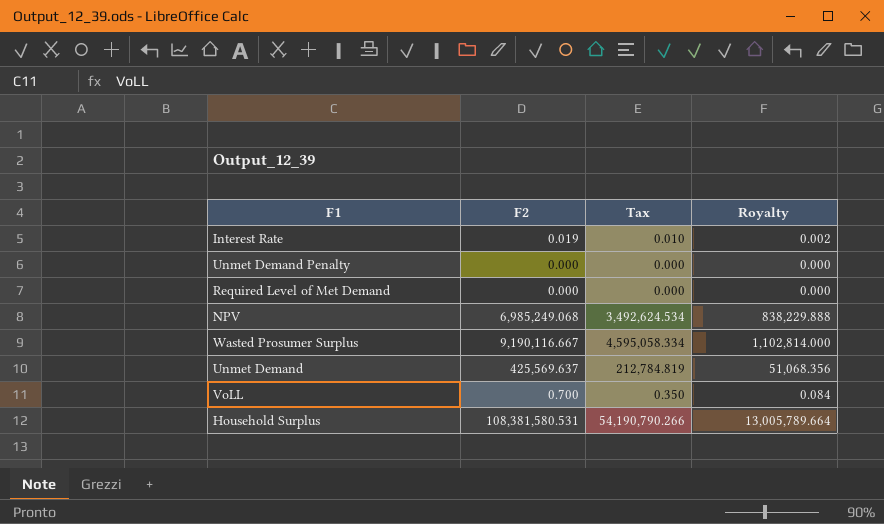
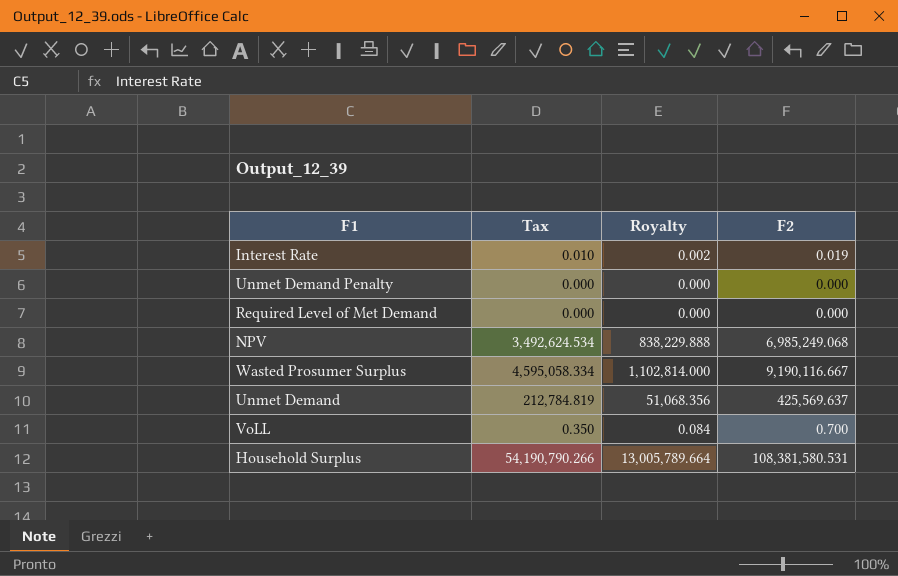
column F2 | position: 2 -> 4

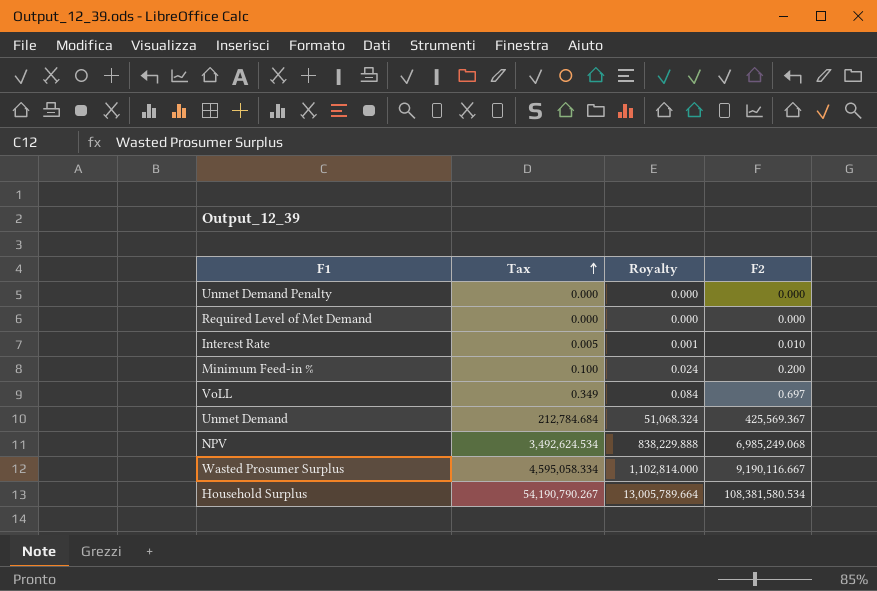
row order: none -> Tax ascending
Interest Rate | Tax: 0.010 -> 0.005
Interest Rate | Royalty: 0.002 -> 0.001
Interest Rate | F2: 0.019 -> 0.010
row Minimum Feed-in %: none -> 0.100 | 0.024 | 0.200
VoLL | Tax: 0.350 -> 0.349
VoLL | F2: 0.700 -> 0.697
Unmet Demand | Tax: 212,784.819 -> 212,784.684
Unmet Demand | Royalty: 51,068.356 -> 51,068.324
Unmet Demand | F2: 425,569.637 -> 425,569.367
Household Surplus | Tax: 54,190,790.266 -> 54,190,790.267
Household Surplus | F2: 108,381,580.531 -> 108,381,580.534

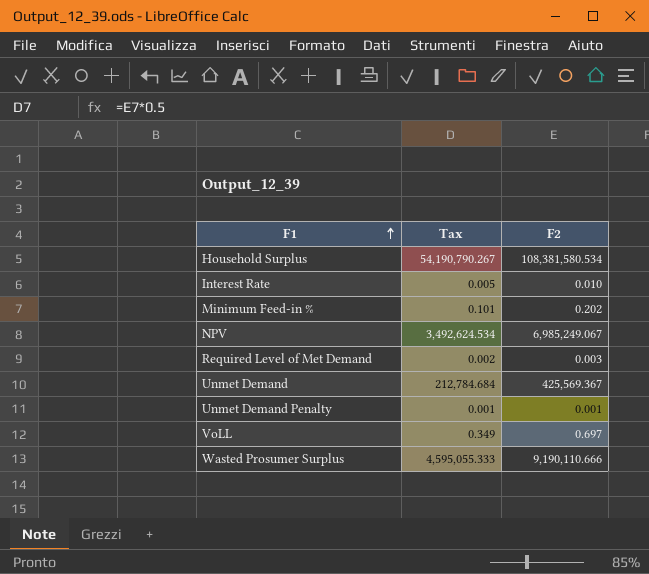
row order: Tax ascending -> F1 ascending
column Royalty | formula: [F2] * 0.12 -> none
Minimum Feed-in % | Tax: 0.100 -> 0.101
Minimum Feed-in % | F2: 0.200 -> 0.202
NPV | F2: 6,985,249.068 -> 6,985,249.067
Required Level of Met Demand | Tax: 0.000 -> 0.002
Required Level of Met Demand | F2: 0.000 -> 0.003
Unmet Demand Penalty | Tax: 0.000 -> 0.001
Unmet Demand Penalty | F2: 0.000 -> 0.001
Wasted Prosumer Surplus | Tax: 4,595,058.334 -> 4,595,055.333
Wasted Prosumer Surplus | F2: 9,190,116.667 -> 9,190,110.666

